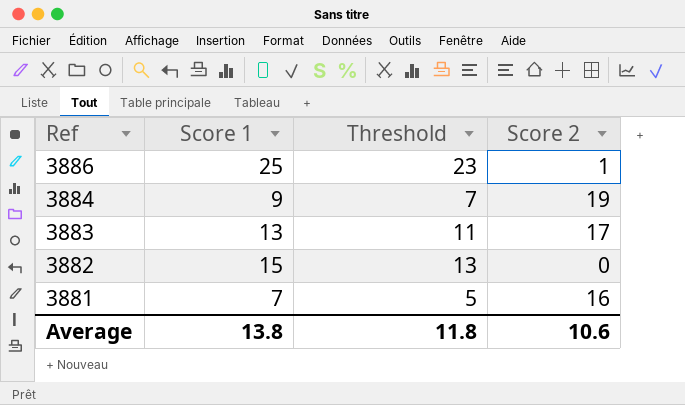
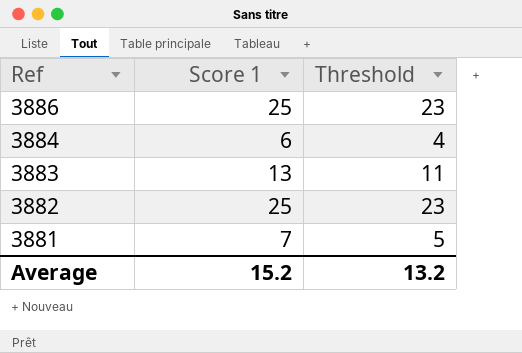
column Score 2 | position: 4 -> none
3884 | Score 1: 9 -> 6
3884 | Threshold: 7 -> 4
3882 | Score 1: 15 -> 25
3882 | Threshold: 13 -> 23
Average | Score 1: 13.8 -> 15.2
Average | Threshold: 11.8 -> 13.2

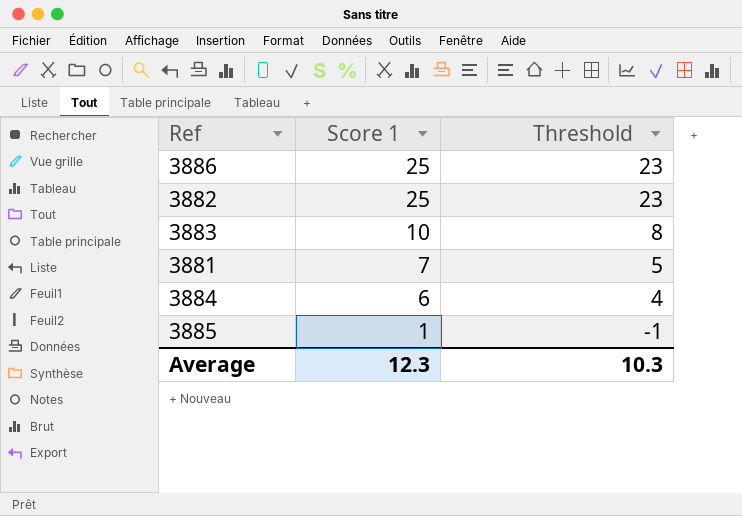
row order: Ref descending -> Score 1 descending
3883 | Score 1: 13 -> 10
3883 | Threshold: 11 -> 8
row 3885: none -> 1 | -1
Average | Score 1: 15.2 -> 12.3
Average | Threshold: 13.2 -> 10.3

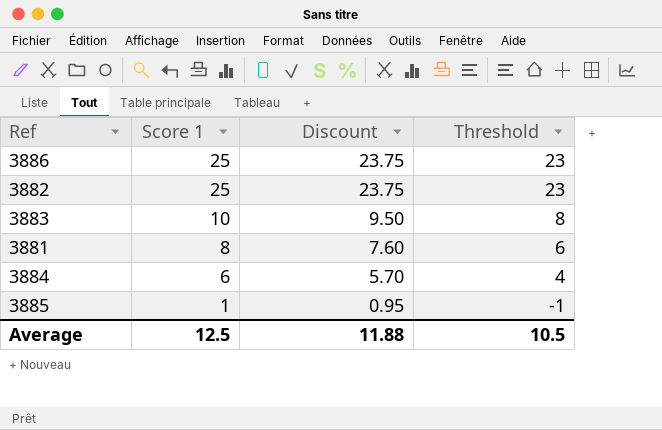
column Discount | formula: none -> [Score 1] * 0.95
3881 | Score 1: 7 -> 8
3881 | Threshold: 5 -> 6
Average | Score 1: 12.3 -> 12.5
Average | Threshold: 10.3 -> 10.5

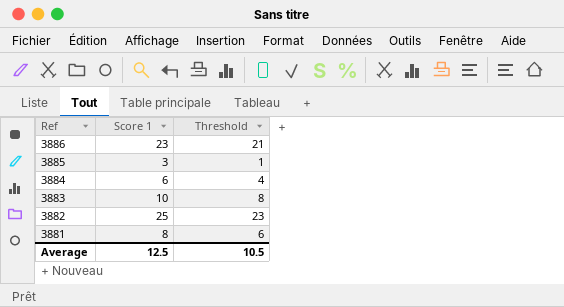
row order: Score 1 descending -> Ref descending
column Discount | formula: [Score 1] * 0.95 -> none
3886 | Score 1: 25 -> 23
3886 | Threshold: 23 -> 21
3885 | Score 1: 1 -> 3
3885 | Threshold: -1 -> 1

